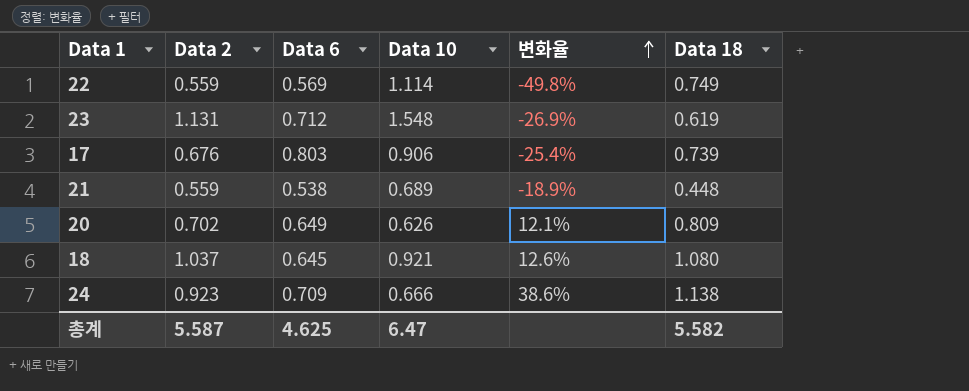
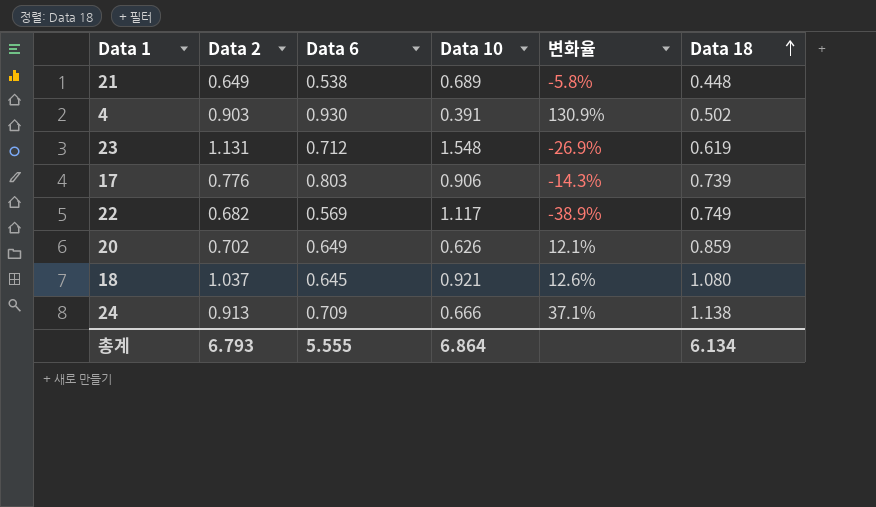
row order: 변화율 ascending -> Data 18 ascending
21 | Data 2: 0.559 -> 0.649
21 | 변화율: -18.9% -> -5.8%
row 4: none -> 0.903 | 0.930 | 0.391 | 130.9% | 0.502
17 | Data 2: 0.676 -> 0.776
17 | 변화율: -25.4% -> -14.3%
22 | Data 2: 0.559 -> 0.682
22 | Data 10: 1.114 -> 1.117
22 | 변화율: -49.8% -> -38.9%
20 | Data 18: 0.809 -> 0.859
24 | Data 2: 0.923 -> 0.913
24 | 변화율: 38.6% -> 37.1%
총계 | Data 2: 5.587 -> 6.793
총계 | Data 6: 4.625 -> 5.555
총계 | Data 10: 6.47 -> 6.864
총계 | Data 18: 5.582 -> 6.134

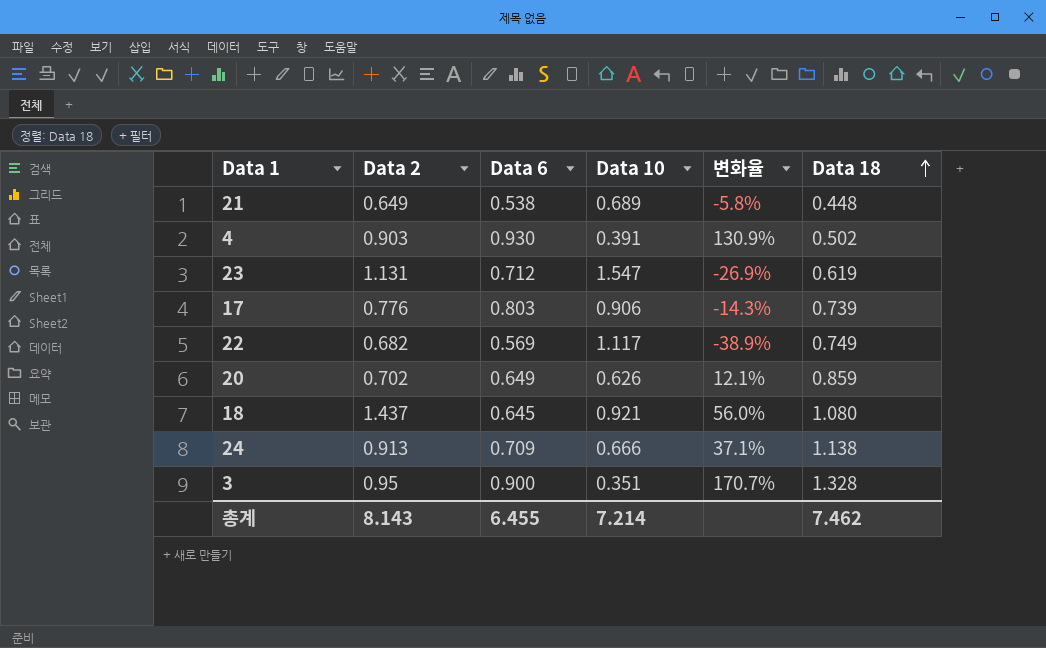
23 | Data 10: 1.548 -> 1.547
18 | Data 2: 1.037 -> 1.437
18 | 변화율: 12.6% -> 56.0%
row 3: none -> 0.95 | 0.900 | 0.351 | 170.7% | 1.328
총계 | Data 2: 6.793 -> 8.143
총계 | Data 6: 5.555 -> 6.455
총계 | Data 10: 6.864 -> 7.214
총계 | Data 18: 6.134 -> 7.462

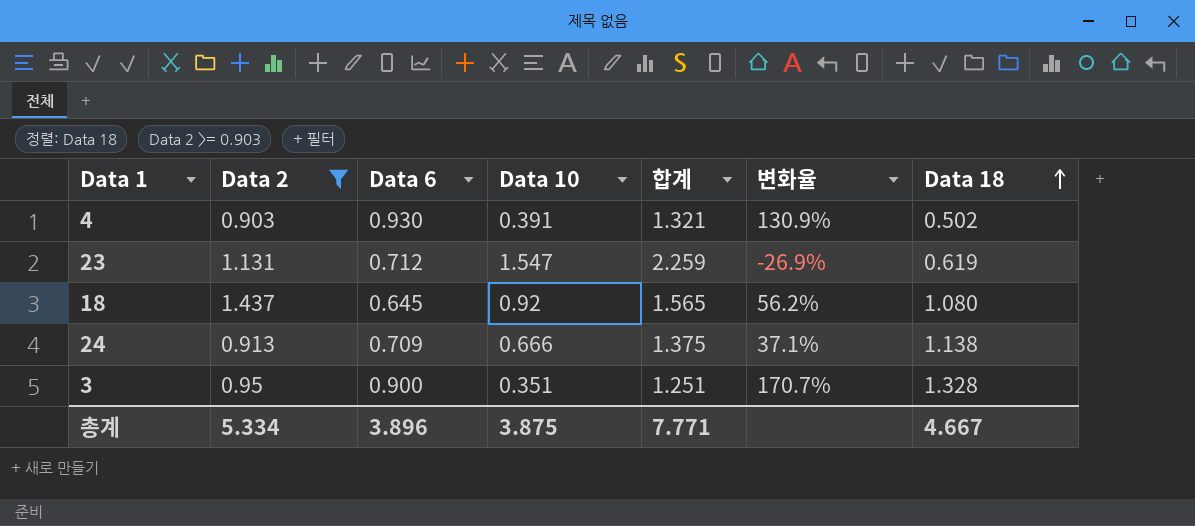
filter: none -> Data 2 >= 0.903
column 합계 | formula: none -> [Data 6] + [Data 10]
18 | Data 10: 0.921 -> 0.92
18 | 변화율: 56.0% -> 56.2%
총계 | Data 2: 8.143 -> 5.334
총계 | Data 6: 6.455 -> 3.896
총계 | Data 10: 7.214 -> 3.875
총계 | Data 18: 7.462 -> 4.667

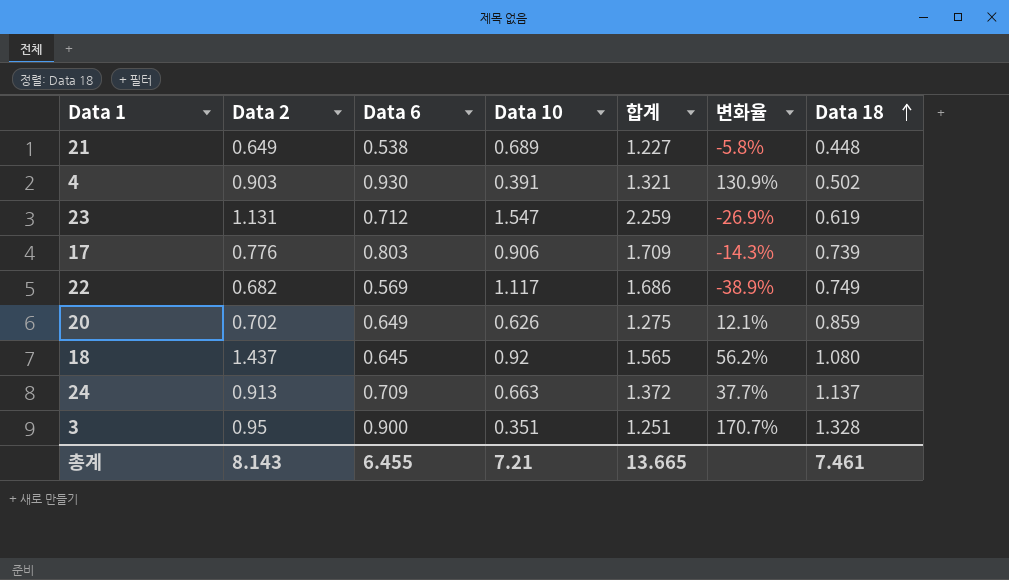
filter: Data 2 >= 0.903 -> none
24 | Data 10: 0.666 -> 0.663
24 | 합계: 1.375 -> 1.372
24 | 변화율: 37.1% -> 37.7%
24 | Data 18: 1.138 -> 1.137
총계 | Data 2: 5.334 -> 8.143
총계 | Data 6: 3.896 -> 6.455
총계 | Data 10: 3.875 -> 7.21
총계 | 합계: 7.771 -> 13.665
총계 | Data 18: 4.667 -> 7.461

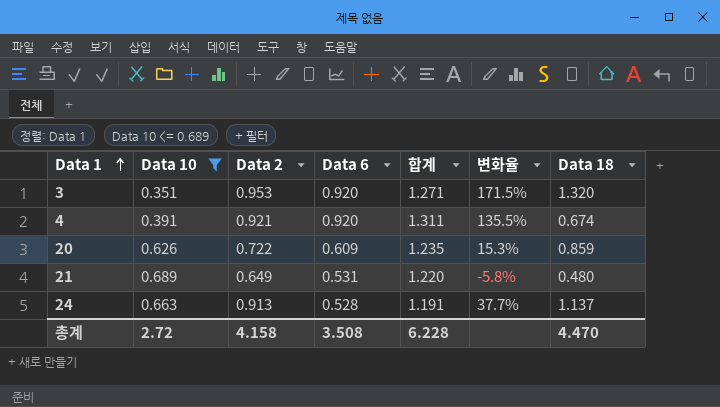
filter: none -> Data 10 <= 0.689
row order: Data 18 ascending -> Data 1 ascending
column Data 10 | position: 4 -> 2
3 | Data 2: 0.95 -> 0.953
3 | Data 6: 0.900 -> 0.920
3 | 합계: 1.251 -> 1.271
3 | 변화율: 170.7% -> 171.5%
3 | Data 18: 1.328 -> 1.320
4 | Data 2: 0.903 -> 0.921
4 | Data 6: 0.930 -> 0.920
4 | 합계: 1.321 -> 1.311
4 | 변화율: 130.9% -> 135.5%
4 | Data 18: 0.502 -> 0.674
20 | Data 2: 0.702 -> 0.722
20 | Data 6: 0.649 -> 0.609
20 | 합계: 1.275 -> 1.235
20 | 변화율: 12.1% -> 15.3%
21 | Data 6: 0.538 -> 0.531
21 | 합계: 1.227 -> 1.220
21 | Data 18: 0.448 -> 0.480
24 | Data 6: 0.709 -> 0.528
24 | 합계: 1.372 -> 1.191
총계 | Data 10: 7.21 -> 2.72
총계 | Data 2: 8.143 -> 4.158
총계 | Data 6: 6.455 -> 3.508
총계 | 합계: 13.665 -> 6.228
총계 | Data 18: 7.461 -> 4.470

